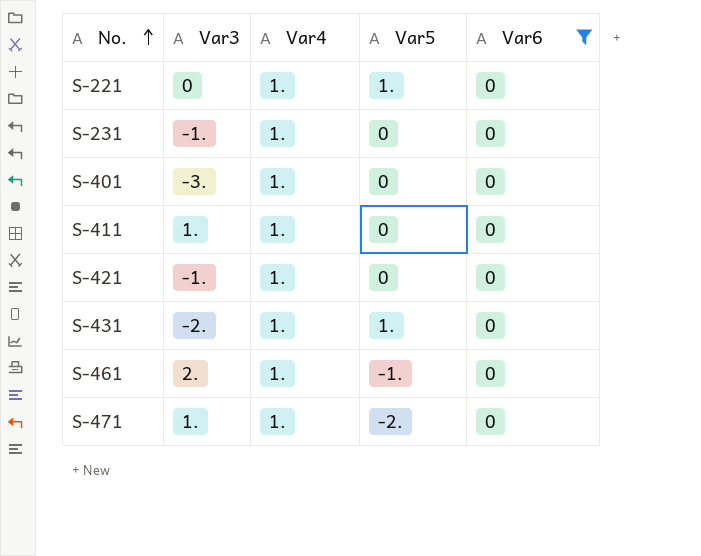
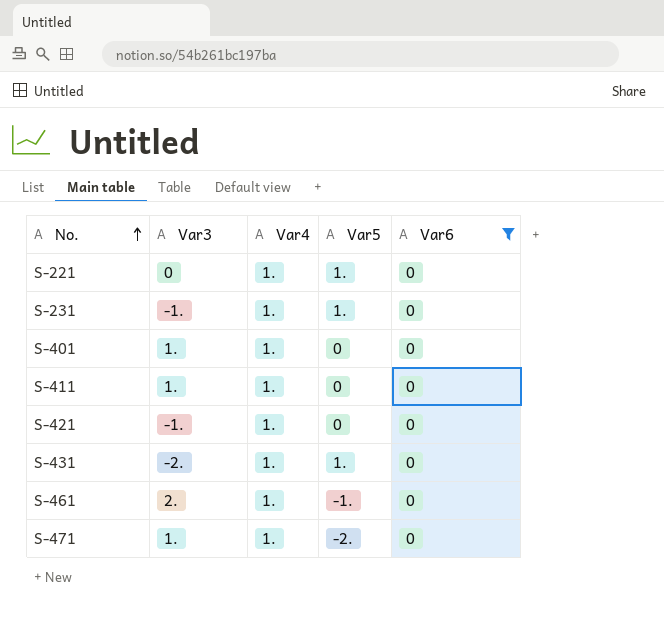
S-231 | Var5: 0 -> 1.
S-401 | Var3: -3. -> 1.

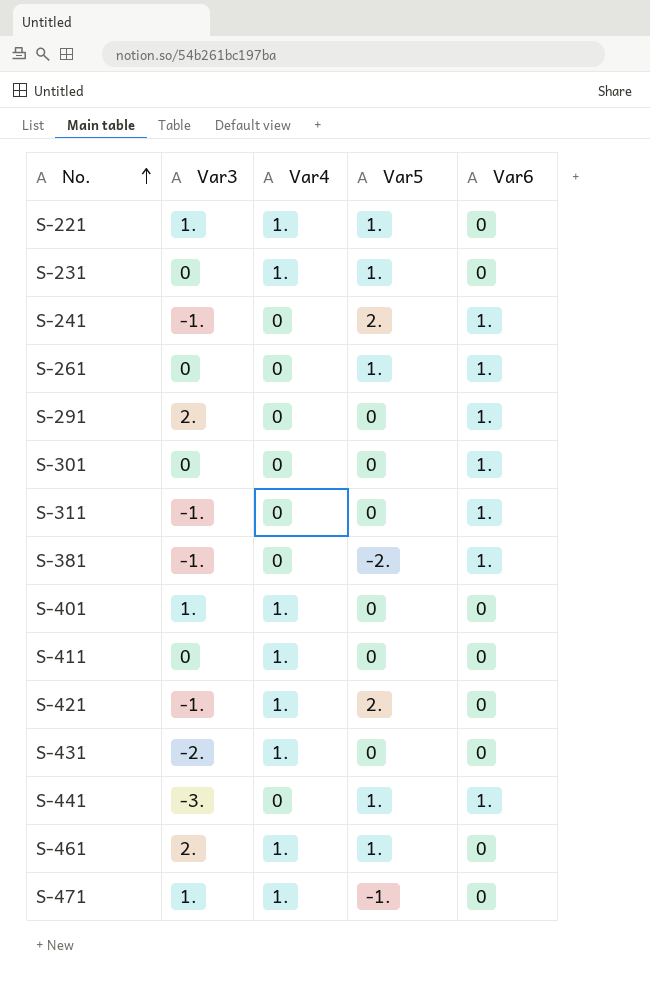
filter: Var6 = 0 -> none
S-221 | Var3: 0 -> 1.
S-231 | Var3: -1. -> 0
S-411 | Var3: 1. -> 0
S-421 | Var5: 0 -> 2.
S-431 | Var5: 1. -> 0
S-461 | Var5: -1. -> 1.
S-471 | Var5: -2. -> -1.

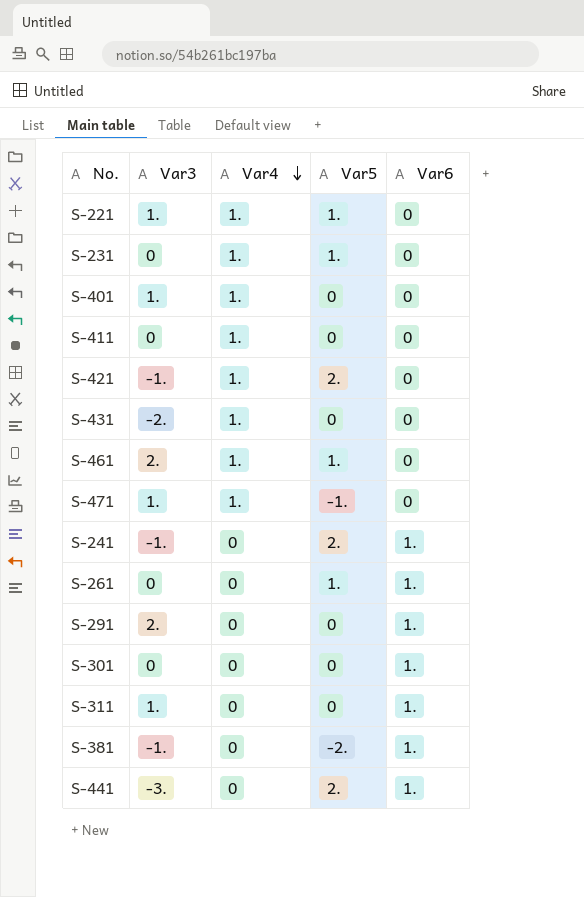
row order: No. ascending -> Var4 descending
S-311 | Var3: -1. -> 1.
S-441 | Var5: 1. -> 2.

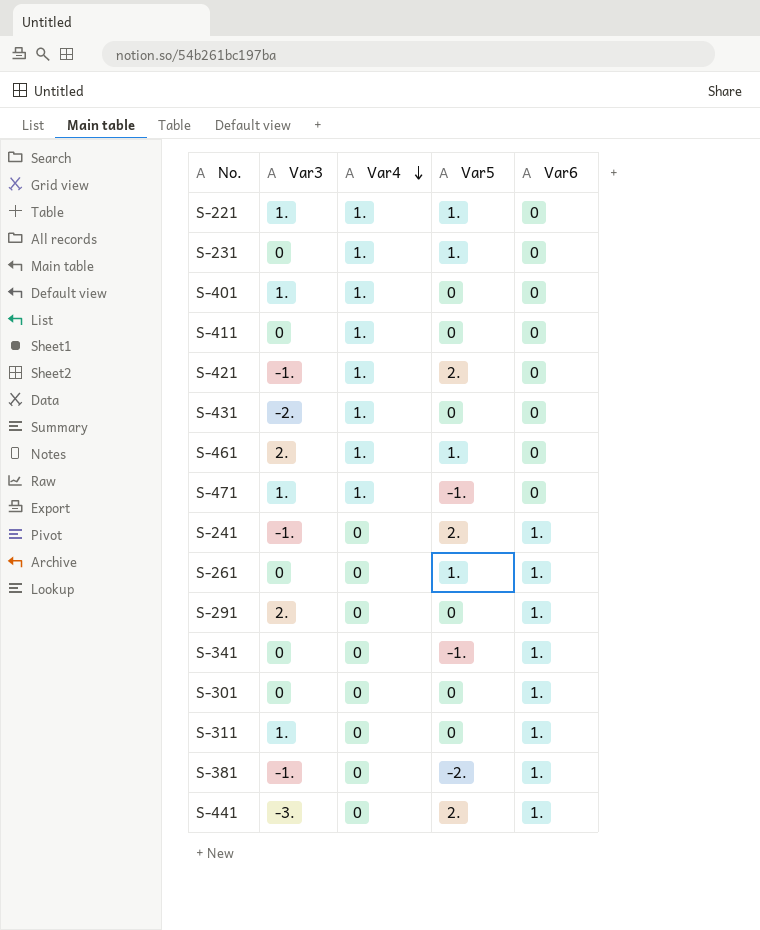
row S-341: none -> 0 | 0 | -1. | 1.

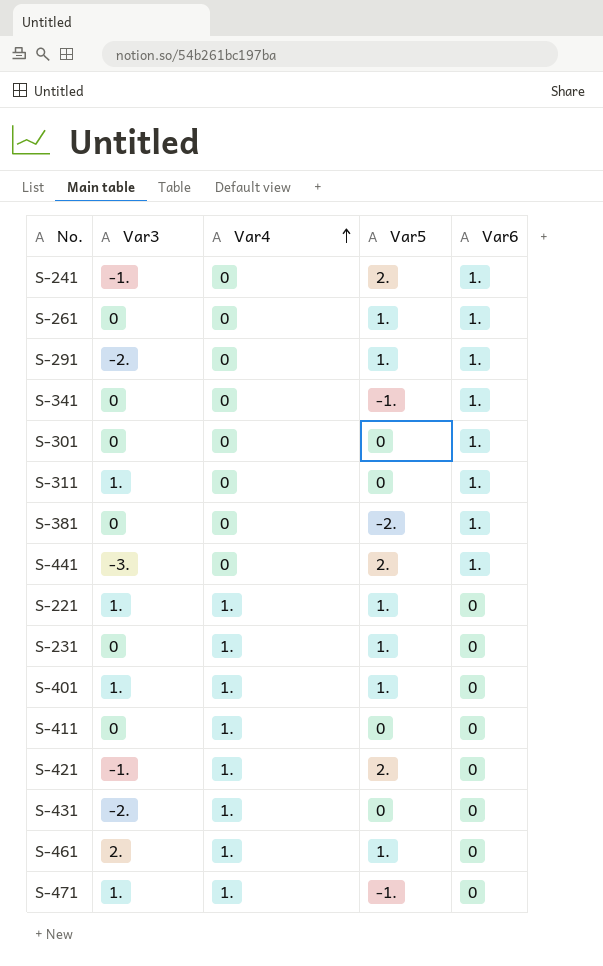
row order: Var4 descending -> Var4 ascending
S-291 | Var3: 2. -> -2.
S-291 | Var5: 0 -> 1.
S-381 | Var3: -1. -> 0
S-401 | Var5: 0 -> 1.

